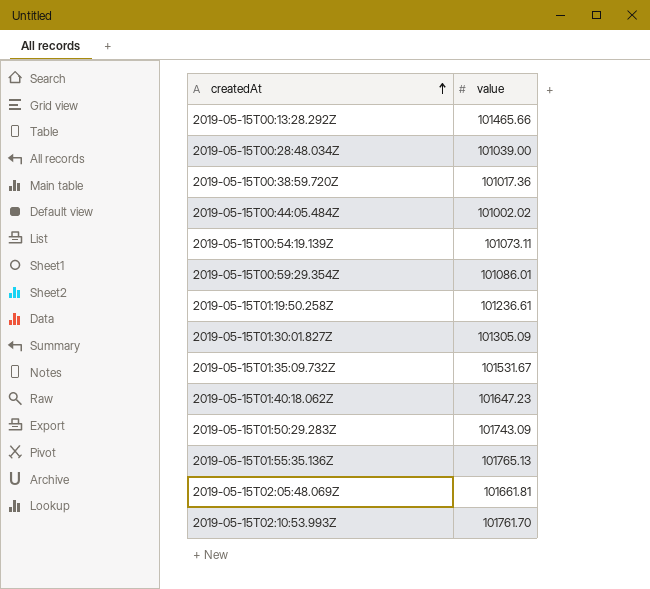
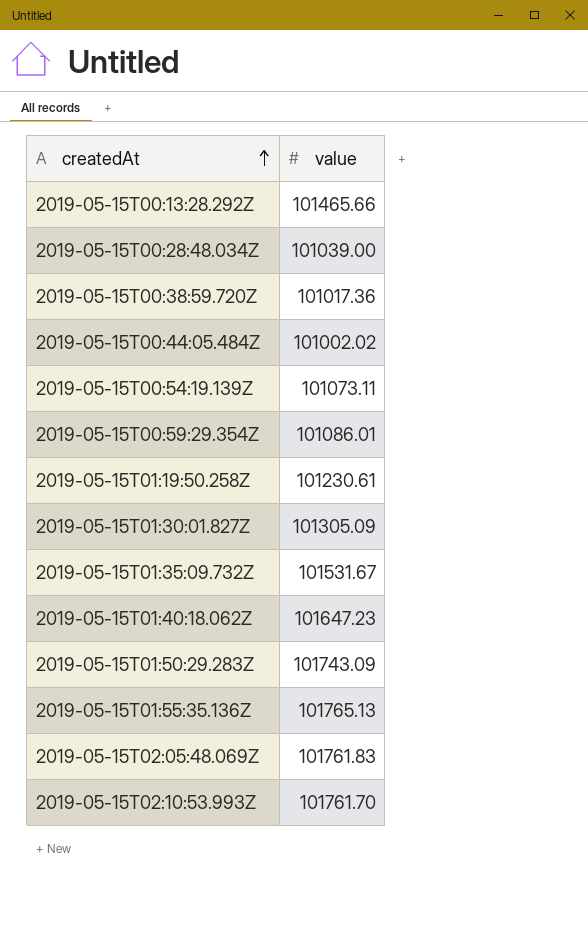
2019-05-15T01:19:50.258Z | value: 101236.61 -> 101230.61
2019-05-15T02:05:48.069Z | value: 101661.81 -> 101761.83

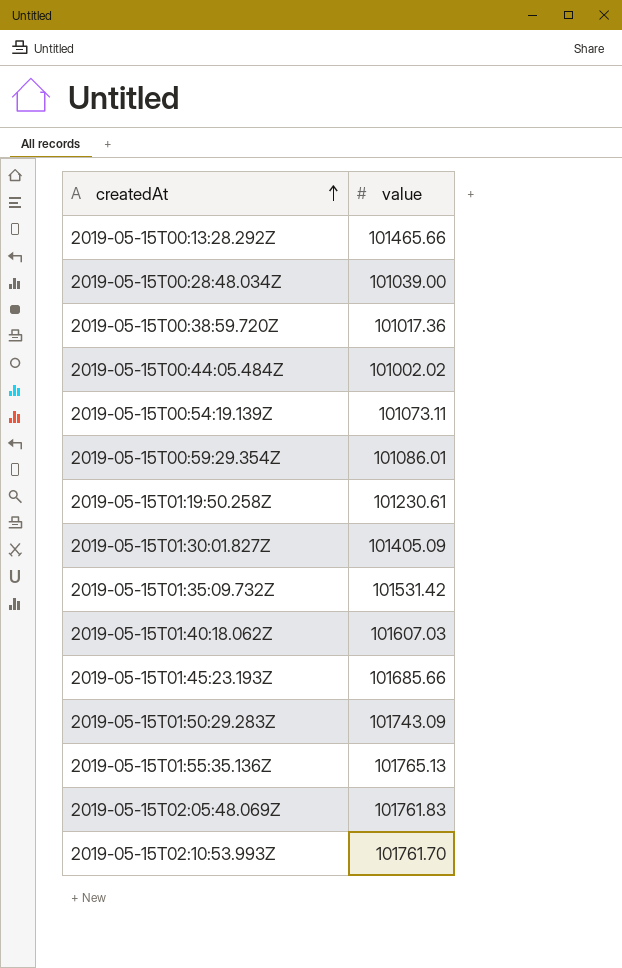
2019-05-15T01:30:01.827Z | value: 101305.09 -> 101405.09
2019-05-15T01:35:09.732Z | value: 101531.67 -> 101531.42
2019-05-15T01:40:18.062Z | value: 101647.23 -> 101607.03
row 2019-05-15T01:45:23.193Z: none -> 101685.66

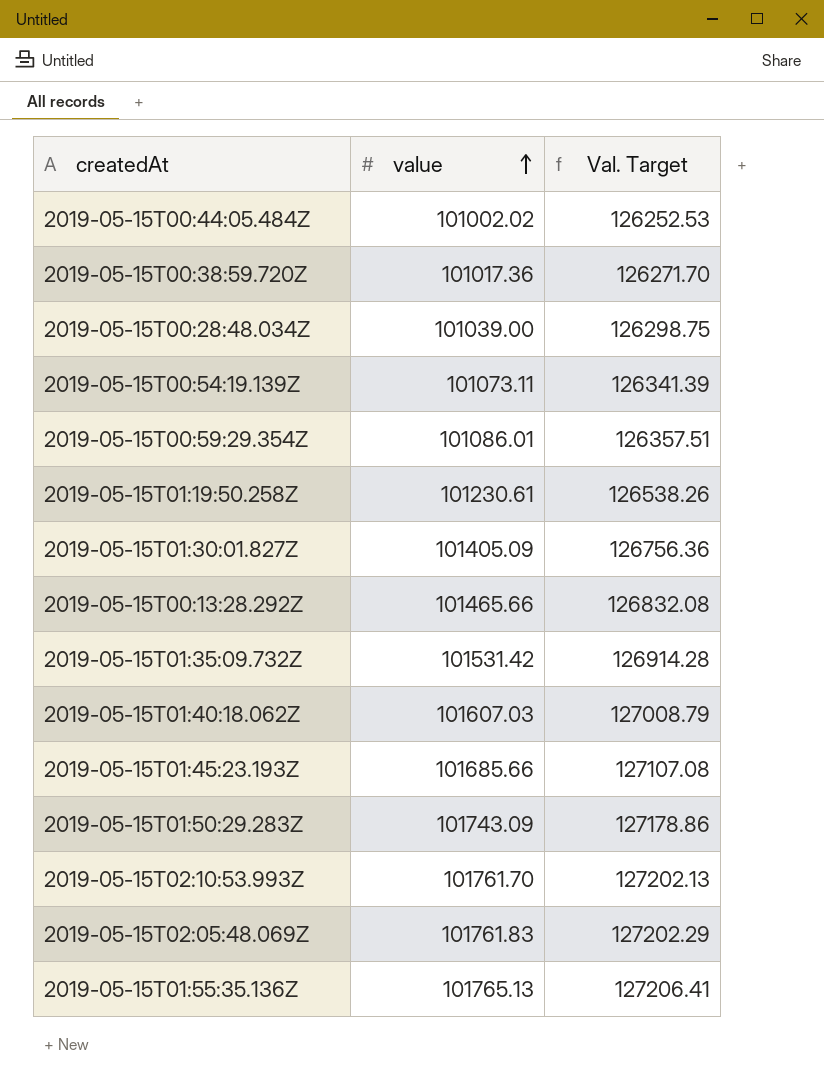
row order: createdAt ascending -> value ascending
column Val. Target | formula: none -> [value] * 1.25

